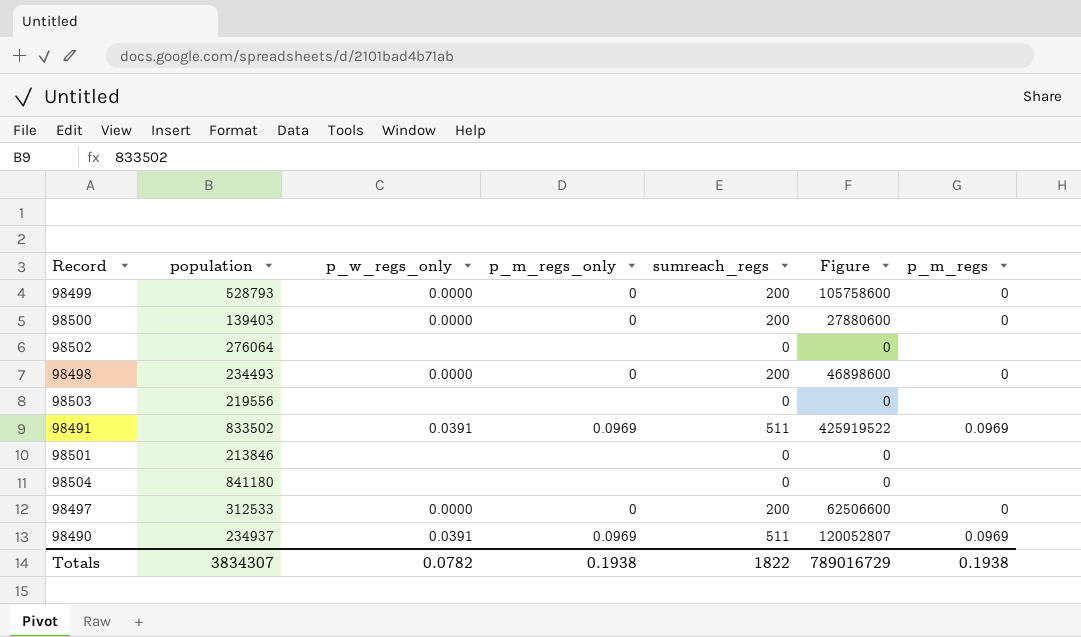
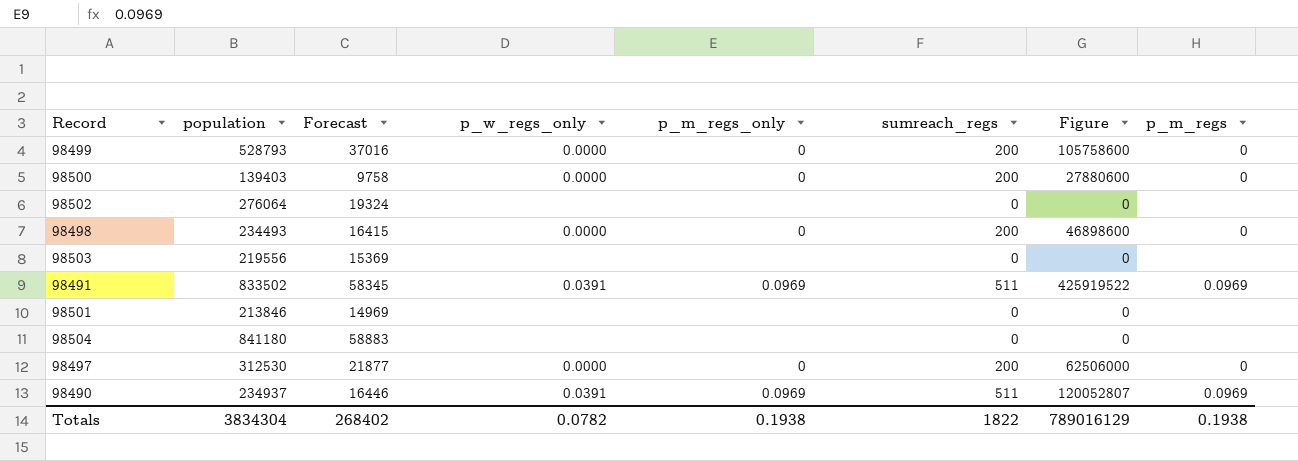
column Forecast | formula: none -> [population] * 0.07
98497 | population: 312533 -> 312530
98497 | Figure: 62506600 -> 62506000
Totals | population: 3834307 -> 3834304
Totals | Figure: 789016729 -> 789016129

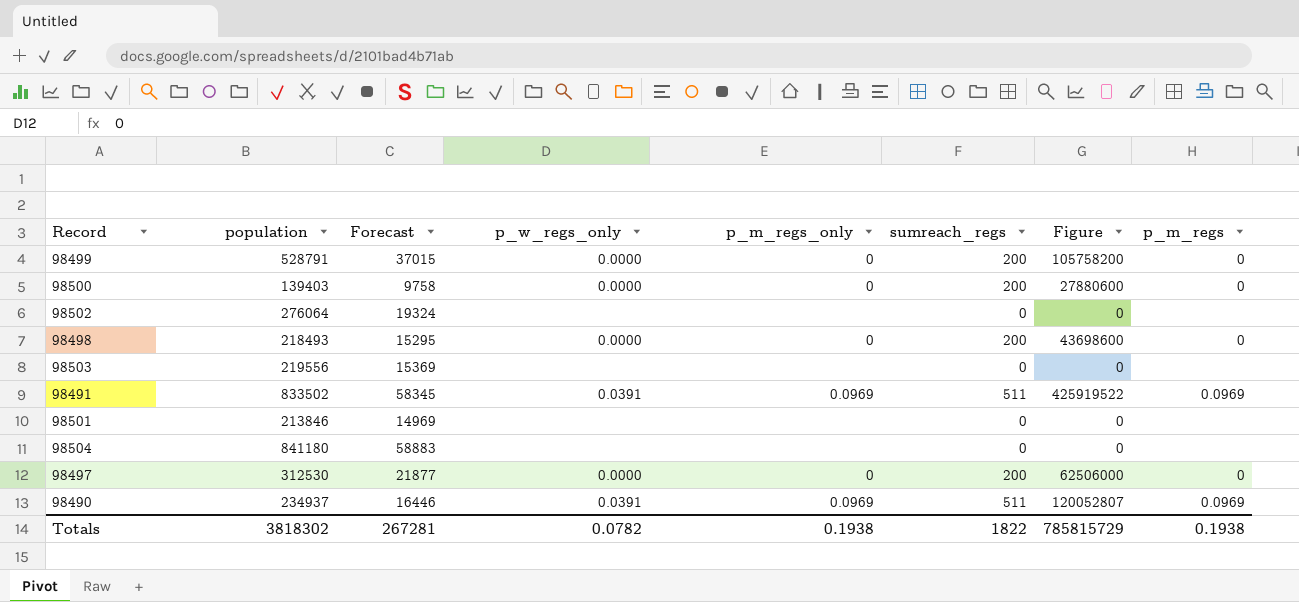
98499 | population: 528793 -> 528791
98499 | Forecast: 37016 -> 37015
98499 | Figure: 105758600 -> 105758200
98498 | population: 234493 -> 218493
98498 | Forecast: 16415 -> 15295
98498 | Figure: 46898600 -> 43698600
Totals | population: 3834304 -> 3818302
Totals | Forecast: 268402 -> 267281
Totals | Figure: 789016129 -> 785815729

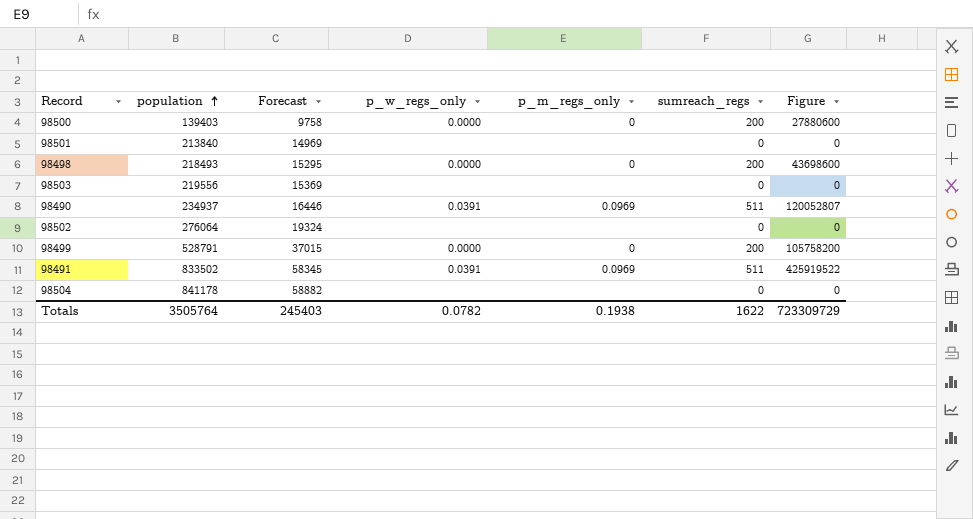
row order: none -> population ascending
column p_m_regs | position: 8 -> none
row 98497: 312530 | 21877 | 0.0000 | 0 | 200 | 62506000 | 0 -> none
98501 | population: 213846 -> 213840
98504 | population: 841180 -> 841178
98504 | Forecast: 58883 -> 58882
Totals | population: 3818302 -> 3505764
Totals | Forecast: 267281 -> 245403
Totals | sumreach_regs: 1822 -> 1622
Totals | Figure: 785815729 -> 723309729

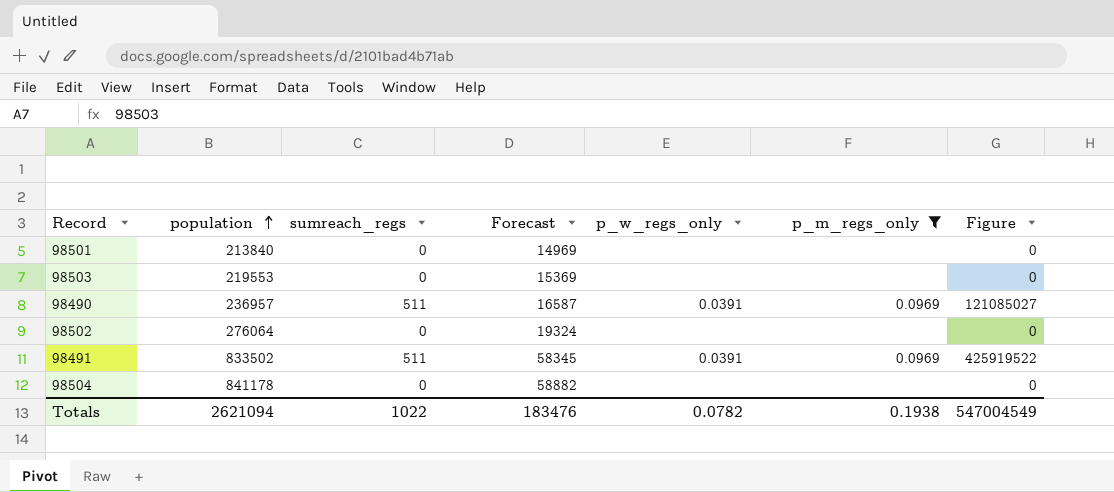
filter: none -> p_m_regs_only != 0
column sumreach_regs | position: 6 -> 3
98503 | population: 219556 -> 219553
98490 | population: 234937 -> 236957
98490 | Forecast: 16446 -> 16587
98490 | Figure: 120052807 -> 121085027
Totals | population: 3505764 -> 2621094
Totals | sumreach_regs: 1622 -> 1022
Totals | Forecast: 245403 -> 183476
Totals | Figure: 723309729 -> 547004549

